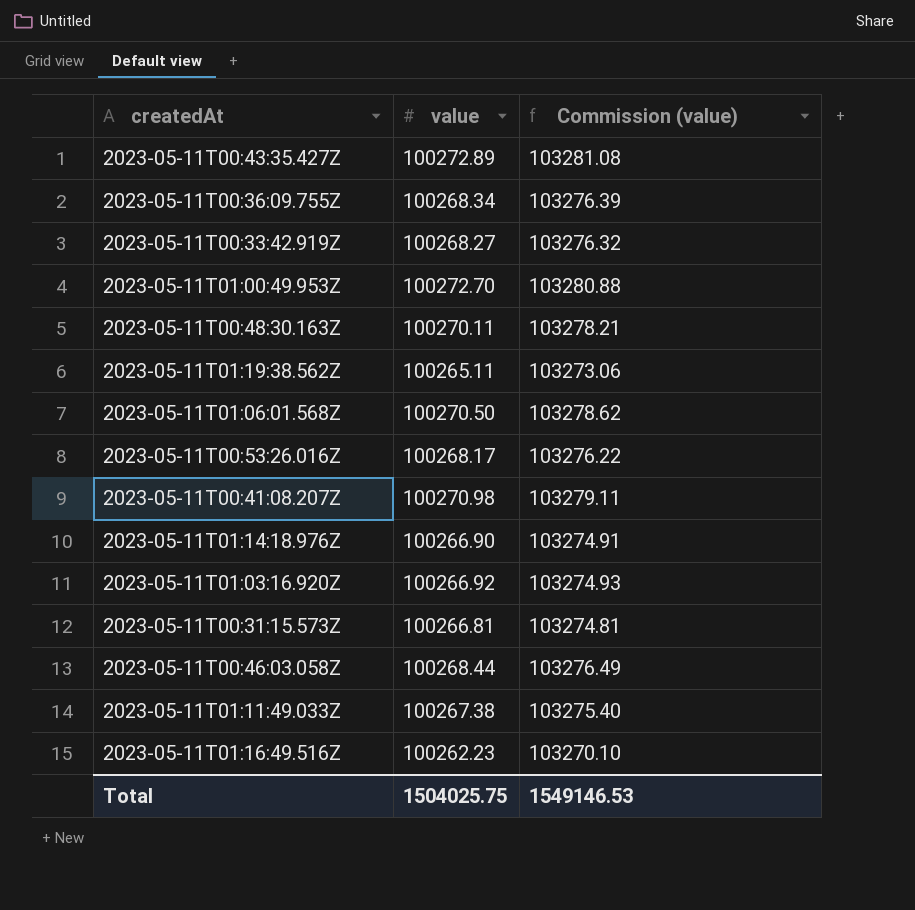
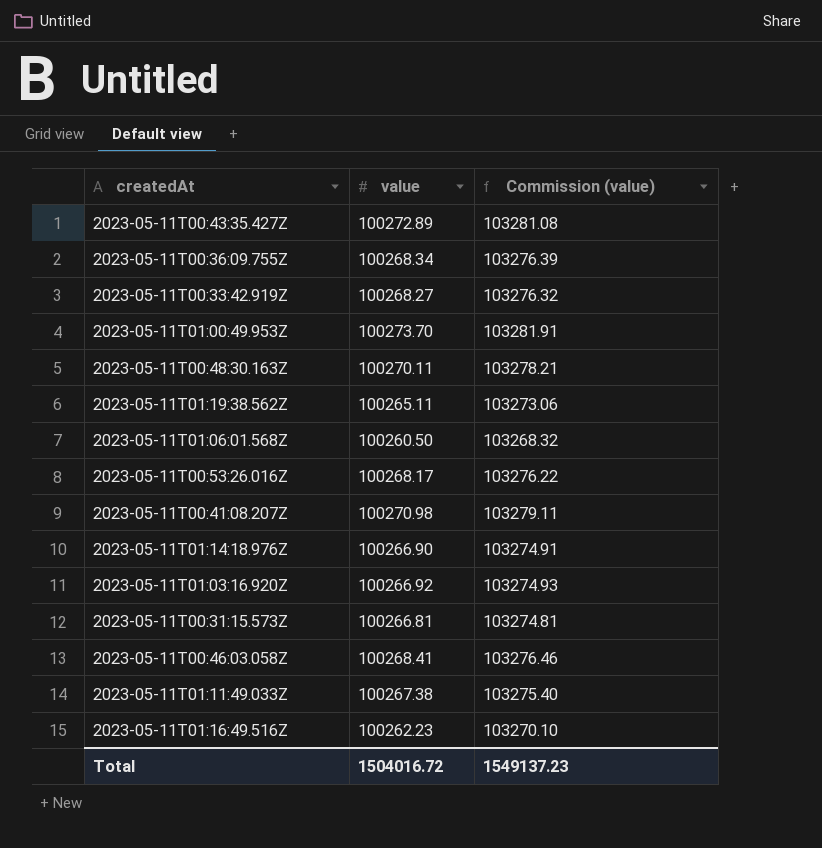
2023-05-11T01:00:49.953Z | value: 100272.70 -> 100273.70
2023-05-11T01:00:49.953Z | Commission (value): 103280.88 -> 103281.91
2023-05-11T01:06:01.568Z | value: 100270.50 -> 100260.50
2023-05-11T01:06:01.568Z | Commission (value): 103278.62 -> 103268.32
2023-05-11T00:46:03.058Z | value: 100268.44 -> 100268.41
2023-05-11T00:46:03.058Z | Commission (value): 103276.49 -> 103276.46
Total | value: 1504025.75 -> 1504016.72
Total | Commission (value): 1549146.53 -> 1549137.23

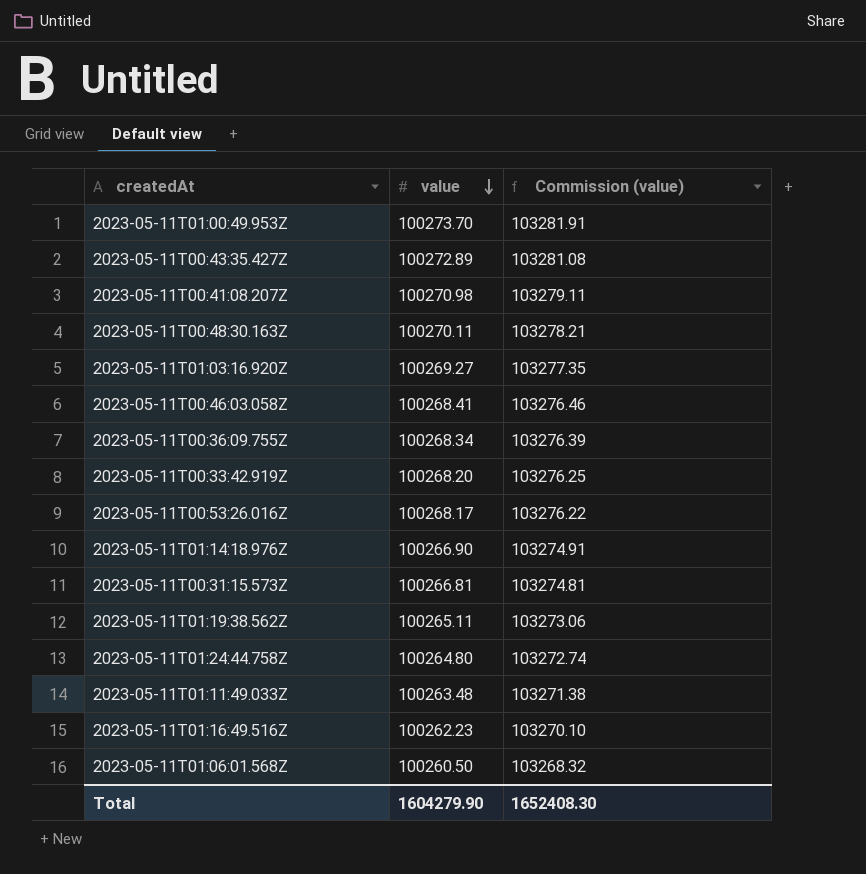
row order: none -> value descending
2023-05-11T01:03:16.920Z | value: 100266.92 -> 100269.27
2023-05-11T01:03:16.920Z | Commission (value): 103274.93 -> 103277.35
2023-05-11T00:33:42.919Z | value: 100268.27 -> 100268.20
2023-05-11T00:33:42.919Z | Commission (value): 103276.32 -> 103276.25
row 2023-05-11T01:24:44.758Z: none -> 100264.80 | 103272.74
2023-05-11T01:11:49.033Z | value: 100267.38 -> 100263.48
2023-05-11T01:11:49.033Z | Commission (value): 103275.40 -> 103271.38
Total | value: 1504016.72 -> 1604279.90
Total | Commission (value): 1549137.23 -> 1652408.30

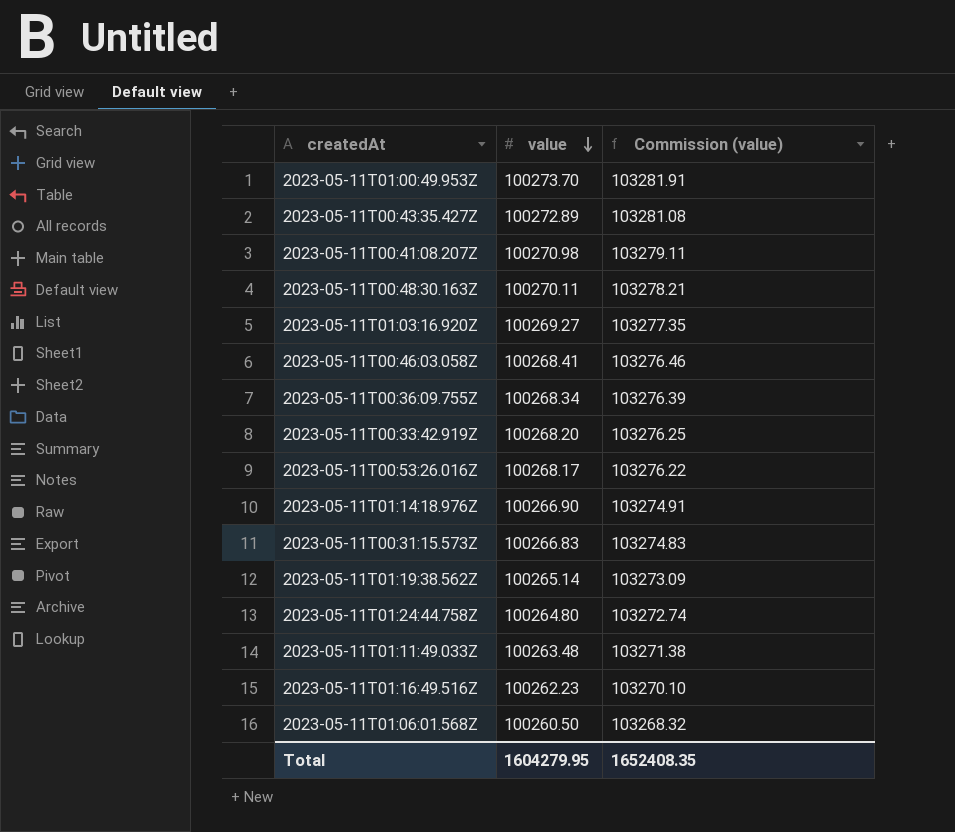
2023-05-11T00:31:15.573Z | value: 100266.81 -> 100266.83
2023-05-11T00:31:15.573Z | Commission (value): 103274.81 -> 103274.83
2023-05-11T01:19:38.562Z | value: 100265.11 -> 100265.14
2023-05-11T01:19:38.562Z | Commission (value): 103273.06 -> 103273.09
Total | value: 1604279.90 -> 1604279.95
Total | Commission (value): 1652408.30 -> 1652408.35

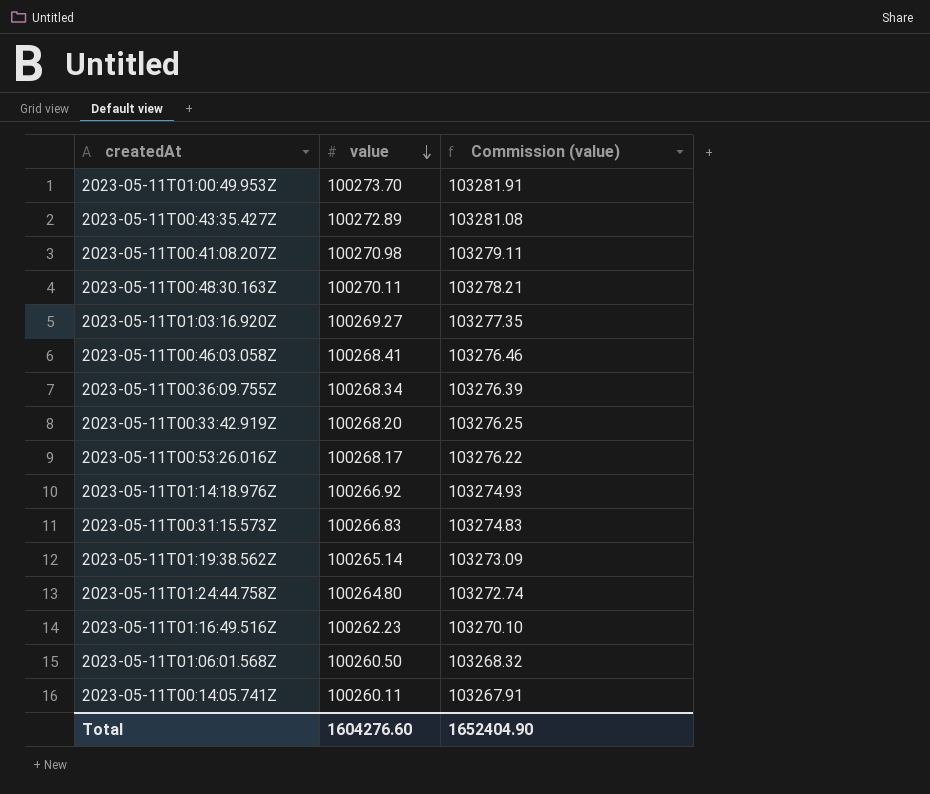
row 2023-05-11T01:11:49.033Z: 100263.48 | 103271.38 -> none
2023-05-11T01:14:18.976Z | value: 100266.90 -> 100266.92
2023-05-11T01:14:18.976Z | Commission (value): 103274.91 -> 103274.93
row 2023-05-11T00:14:05.741Z: none -> 100260.11 | 103267.91
Total | value: 1604279.95 -> 1604276.60
Total | Commission (value): 1652408.35 -> 1652404.90

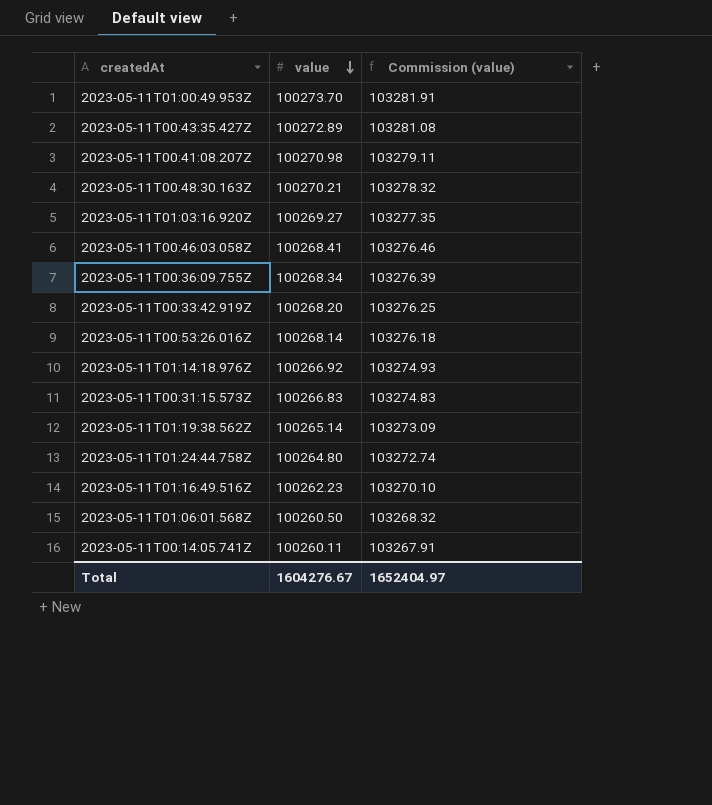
2023-05-11T00:48:30.163Z | value: 100270.11 -> 100270.21
2023-05-11T00:48:30.163Z | Commission (value): 103278.21 -> 103278.32
2023-05-11T00:53:26.016Z | value: 100268.17 -> 100268.14
2023-05-11T00:53:26.016Z | Commission (value): 103276.22 -> 103276.18
Total | value: 1604276.60 -> 1604276.67
Total | Commission (value): 1652404.90 -> 1652404.97

